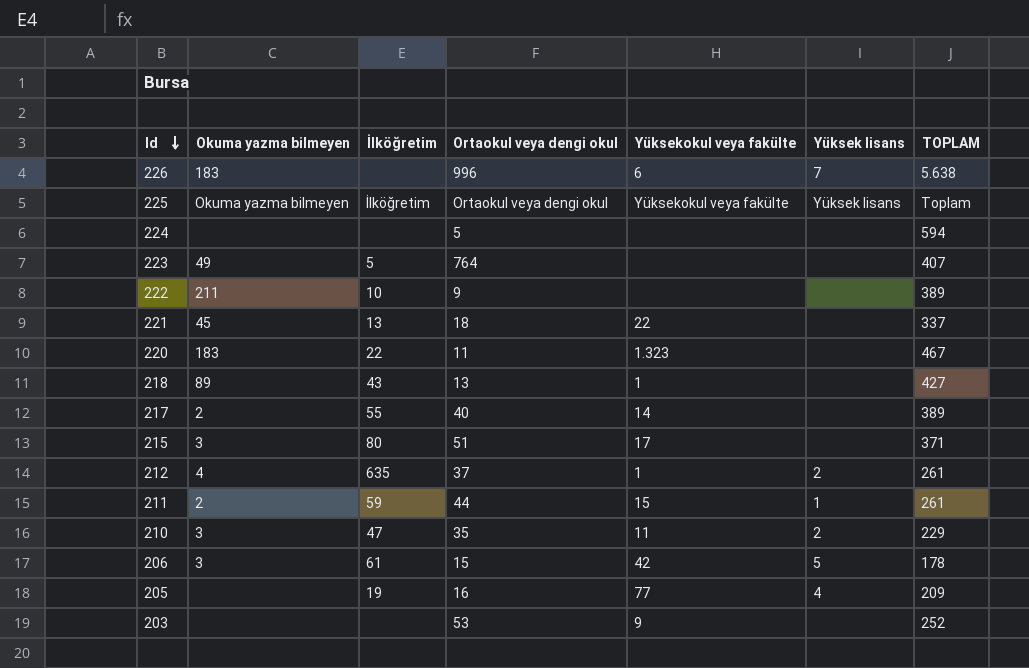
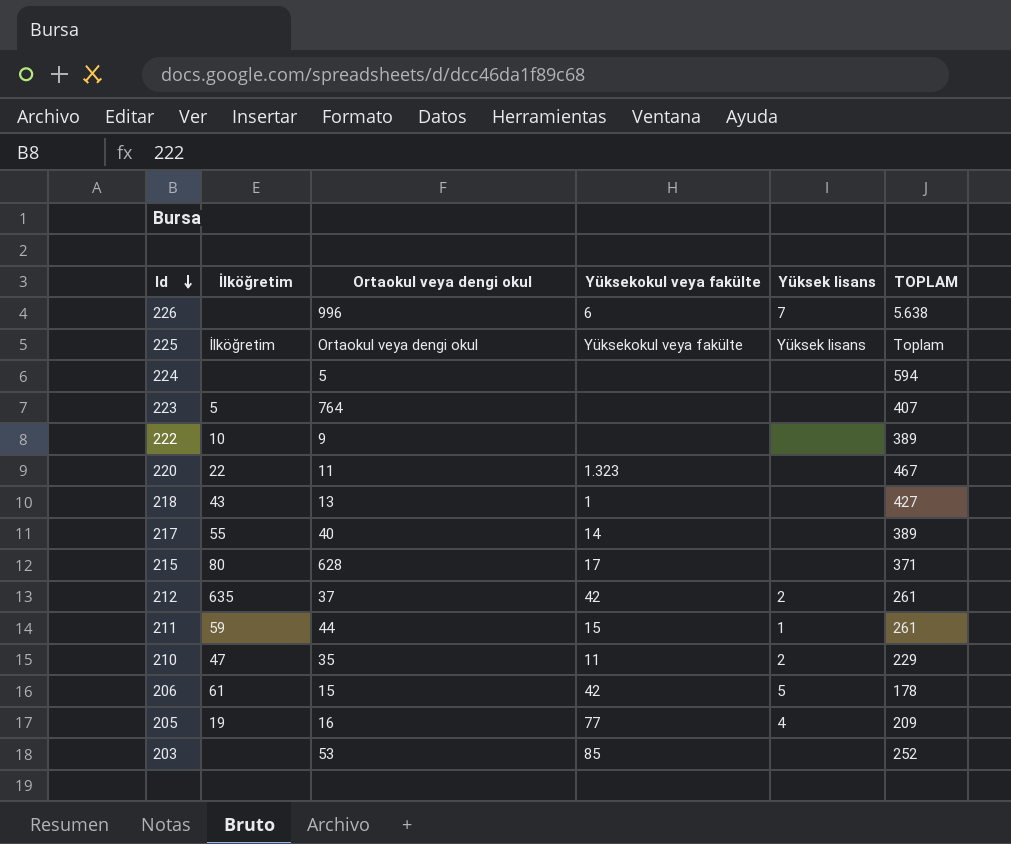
column Okuma yazma bilmeyen | position: 2 -> none
row 221: 45 | 13 | 18 | 22 | none | 337 -> none
215 | Ortaokul veya dengi okul: 51 -> 628
212 | Yüksekokul veya fakülte: 1 -> 42
203 | Yüksekokul veya fakülte: 9 -> 85

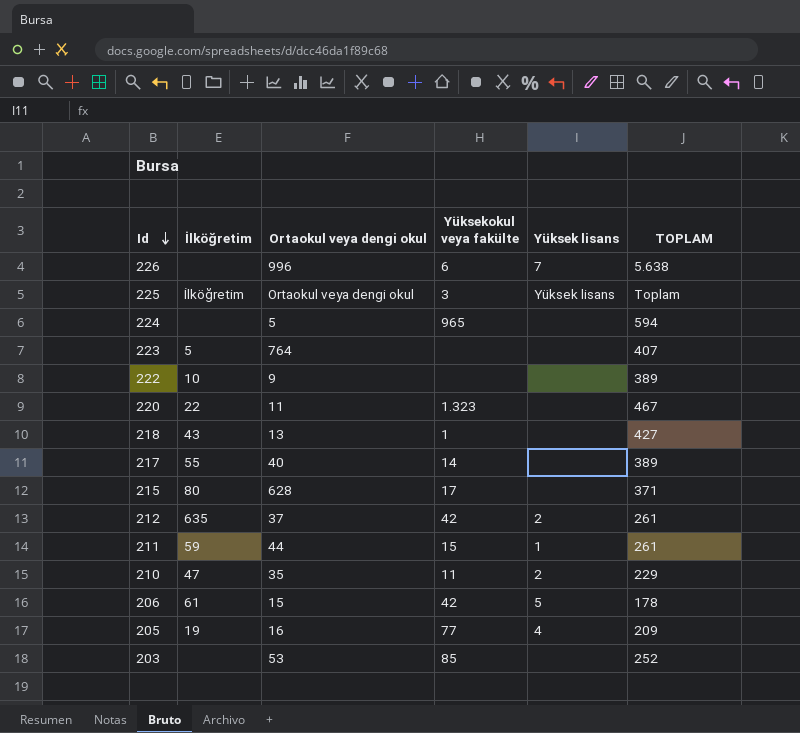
225 | Yüksekokul veya fakülte: Yüksekokul veya fakülte -> 3
224 | Yüksekokul veya fakülte: none -> 965

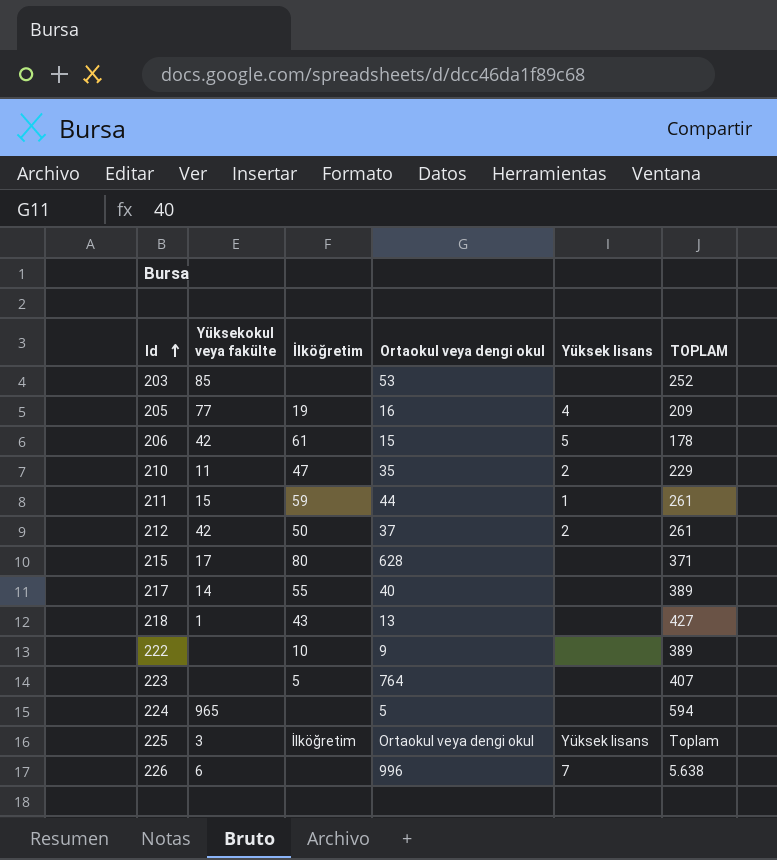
row order: Id descending -> Id ascending
column Yüksekokul veya fakülte | position: 4 -> 2
row 220: 22 | 11 | 1.323 | none | 467 -> none
212 | İlköğretim: 635 -> 50

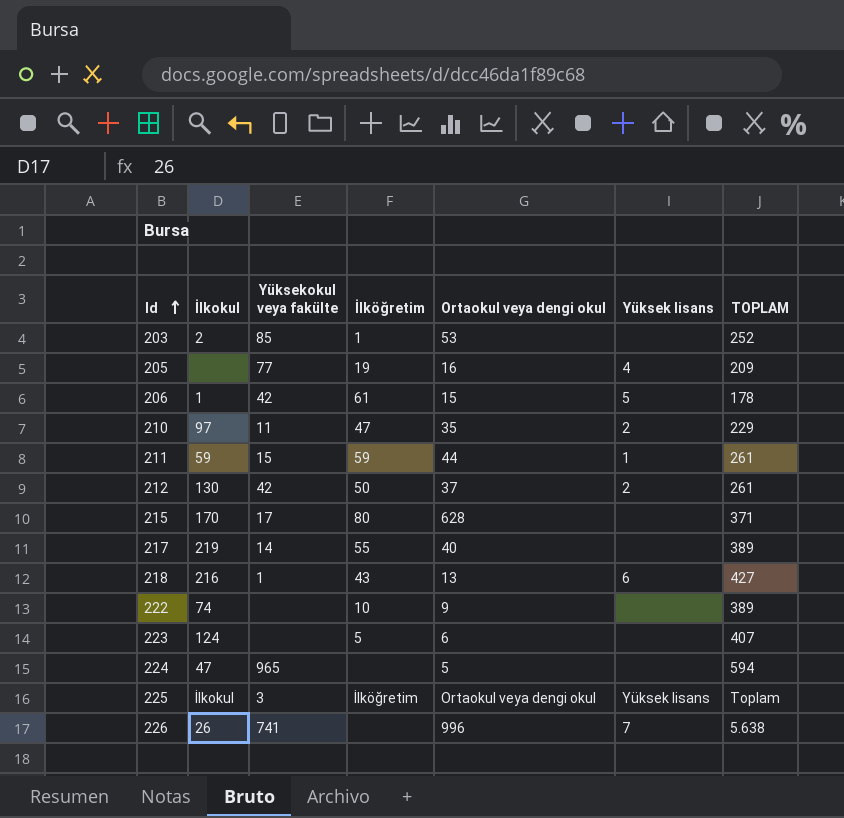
column İlkokul | position: none -> 2
203 | İlköğretim: none -> 1
218 | Yüksek lisans: none -> 6
223 | Ortaokul veya dengi okul: 764 -> 6
226 | Yüksekokul veya fakülte: 6 -> 741

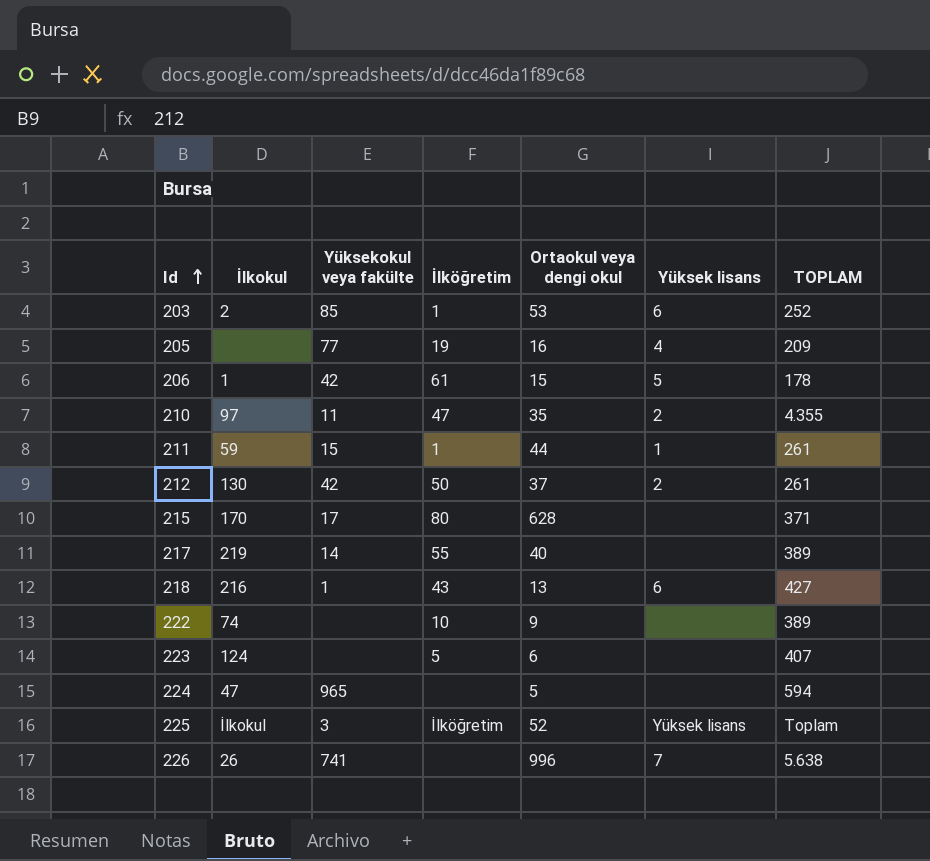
203 | Yüksek lisans: none -> 6
210 | TOPLAM: 229 -> 4.355
211 | İlköğretim: 59 -> 1
225 | Ortaokul veya dengi okul: Ortaokul veya dengi okul -> 52

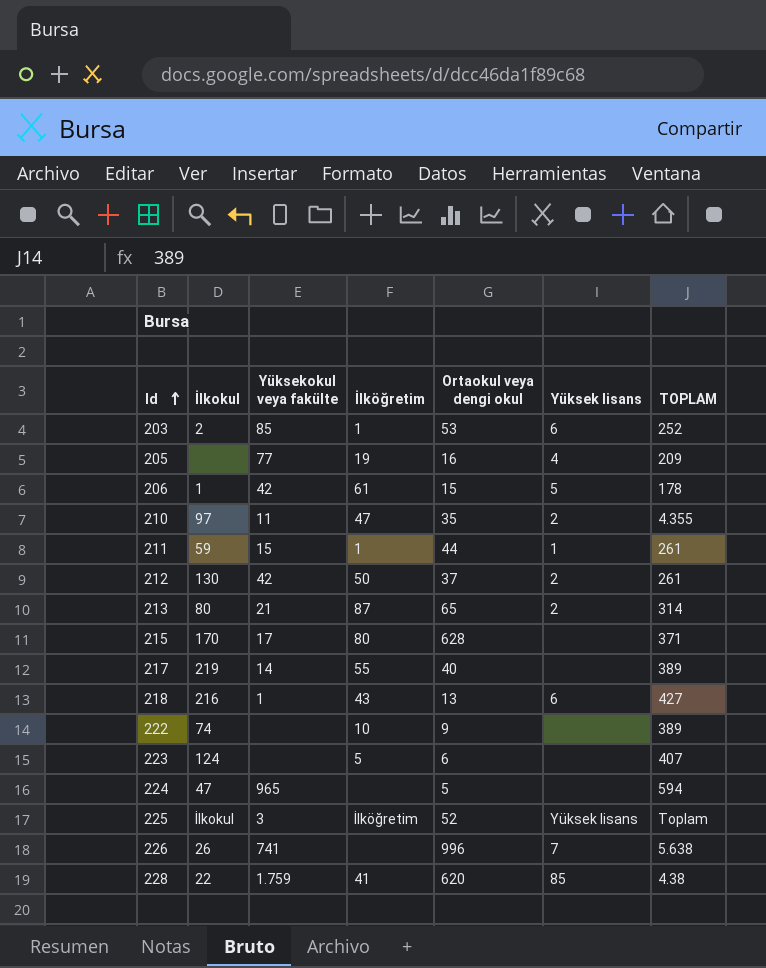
row 213: none -> 80 | 21 | 87 | 65 | 2 | 314
row 228: none -> 22 | 1.759 | 41 | 620 | 85 | 4.38

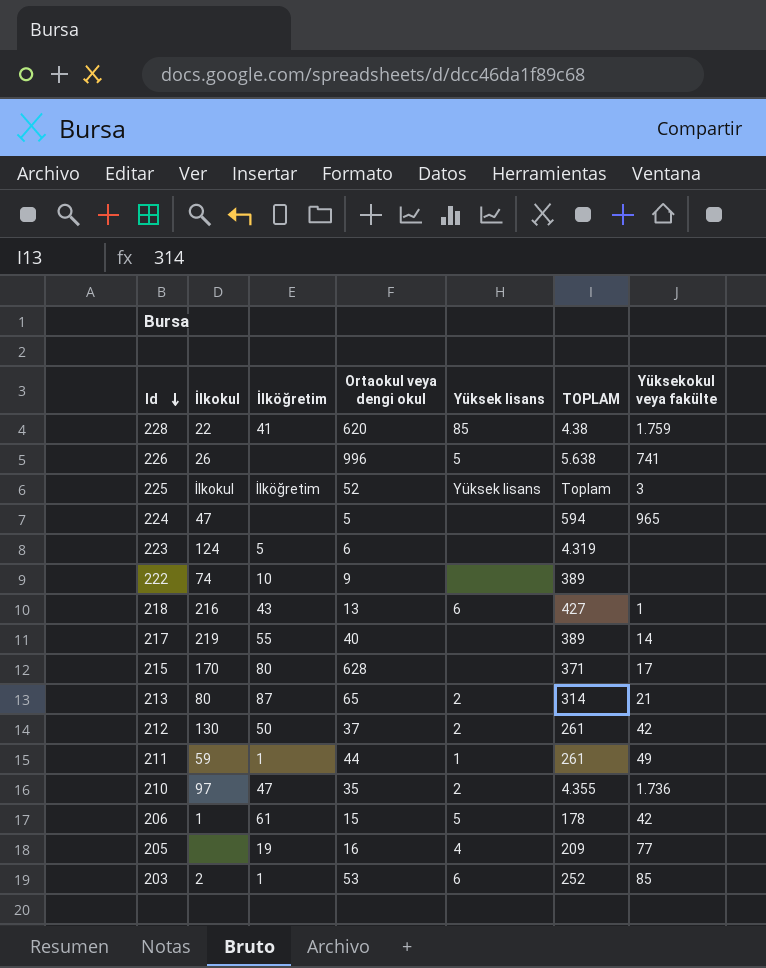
row order: Id ascending -> Id descending
column Yüksekokul veya fakülte | position: 3 -> 7
226 | Yüksek lisans: 7 -> 5
223 | TOPLAM: 407 -> 4.319
211 | Yüksekokul veya fakülte: 15 -> 49
210 | Yüksekokul veya fakülte: 11 -> 1.736

